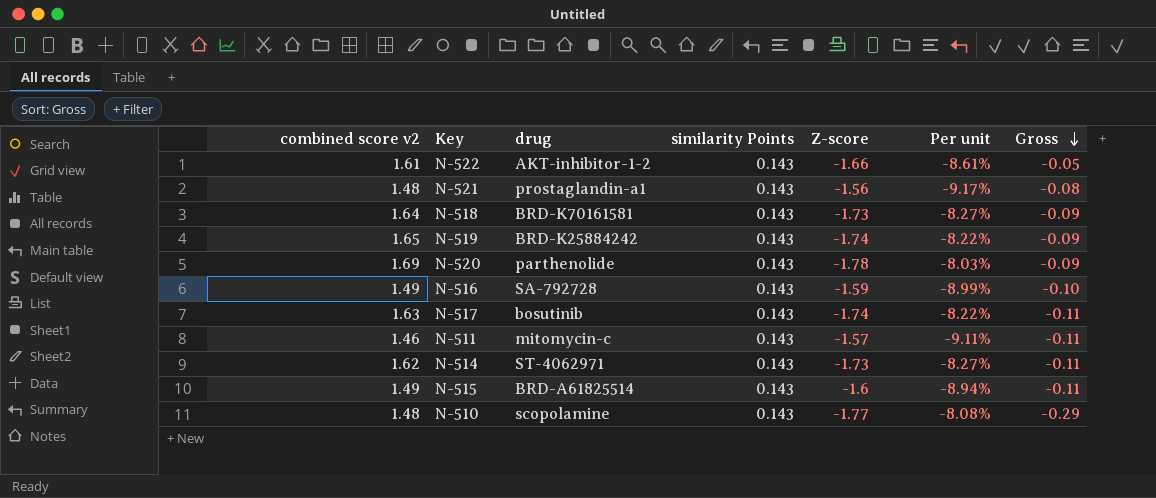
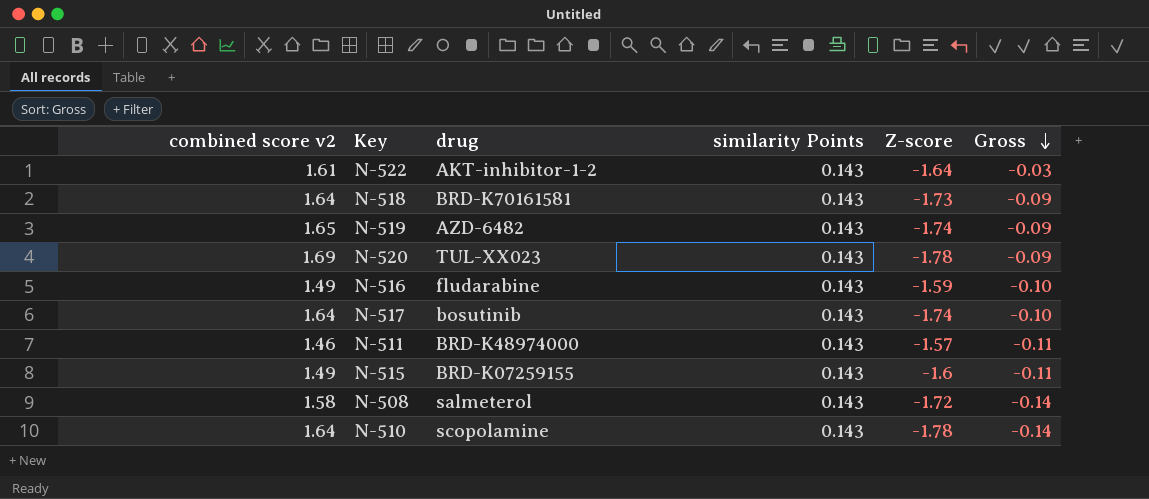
column Per unit | formula: [similarity Points] / [Z-score] -> none
row N-521: 1.48 | prostaglandin-a1 | 0.143 | -1.56 | -9.17% | -0.08 -> none
row N-514: 1.62 | ST-4062971 | 0.143 | -1.73 | -8.27% | -0.11 -> none
N-522 | Z-score: -1.66 -> -1.64
N-522 | Gross: -0.05 -> -0.03
N-519 | drug: BRD-K25884242 -> AZD-6482
N-520 | drug: parthenolide -> TUL-XX023
N-516 | drug: SA-792728 -> fludarabine
N-517 | combined score v2: 1.63 -> 1.64
N-517 | Gross: -0.11 -> -0.10
N-511 | drug: mitomycin-c -> BRD-K48974000
N-515 | drug: BRD-A61825514 -> BRD-K07259155
row N-508: none -> 1.58 | salmeterol | 0.143 | -1.72 | -0.14
N-510 | combined score v2: 1.48 -> 1.64
N-510 | Z-score: -1.77 -> -1.78
N-510 | Gross: -0.29 -> -0.14

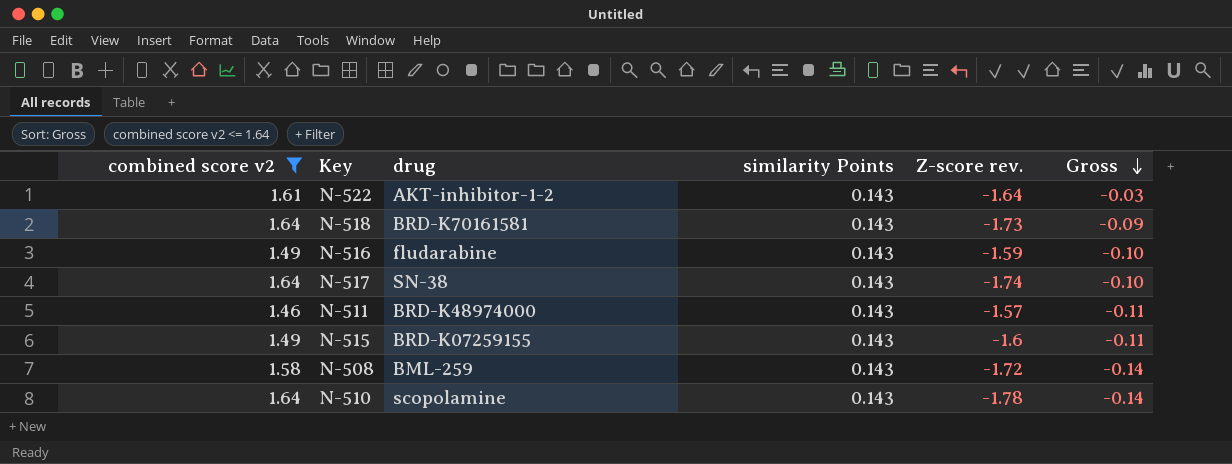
filter: none -> combined score v2 <= 1.64
column name: Z-score -> Z-score rev.
N-517 | drug: bosutinib -> SN-38
N-508 | drug: salmeterol -> BML-259

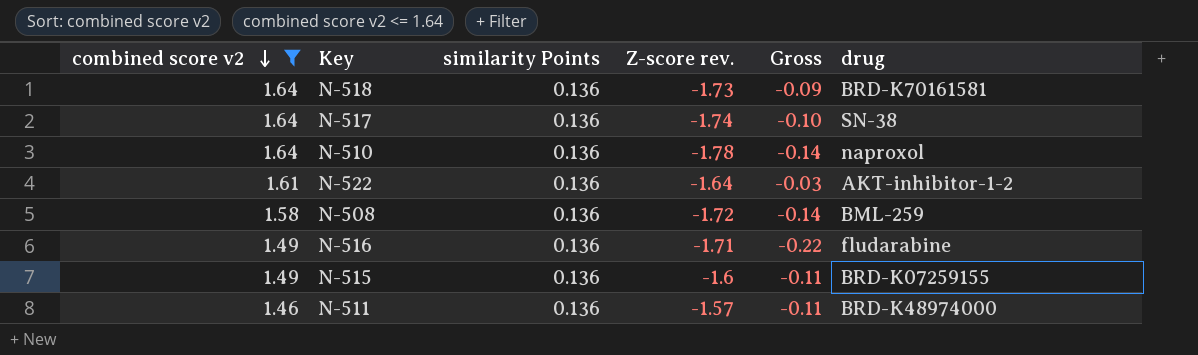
row order: Gross descending -> combined score v2 descending
column drug | position: 3 -> 6
N-518 | similarity Points: 0.143 -> 0.136
N-517 | similarity Points: 0.143 -> 0.136
N-510 | similarity Points: 0.143 -> 0.136
N-510 | drug: scopolamine -> naproxol
N-522 | similarity Points: 0.143 -> 0.136
N-508 | similarity Points: 0.143 -> 0.136
N-516 | similarity Points: 0.143 -> 0.136
N-516 | Z-score rev.: -1.59 -> -1.71
N-516 | Gross: -0.10 -> -0.22
N-515 | similarity Points: 0.143 -> 0.136
N-511 | similarity Points: 0.143 -> 0.136

